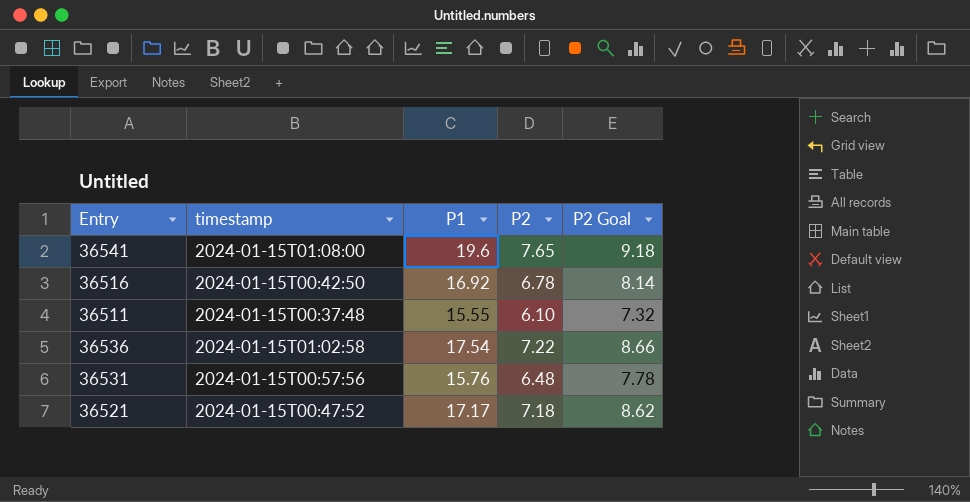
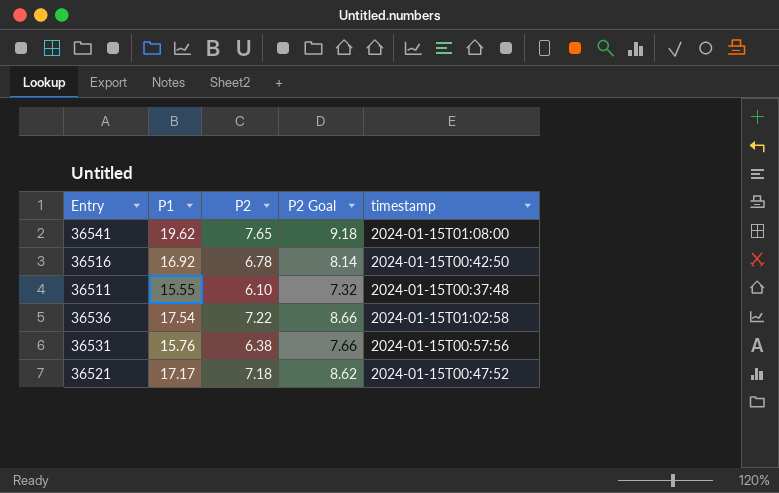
column timestamp | position: 2 -> 5
36541 | P1: 19.6 -> 19.62
36531 | P2: 6.48 -> 6.38
36531 | P2 Goal: 7.78 -> 7.66

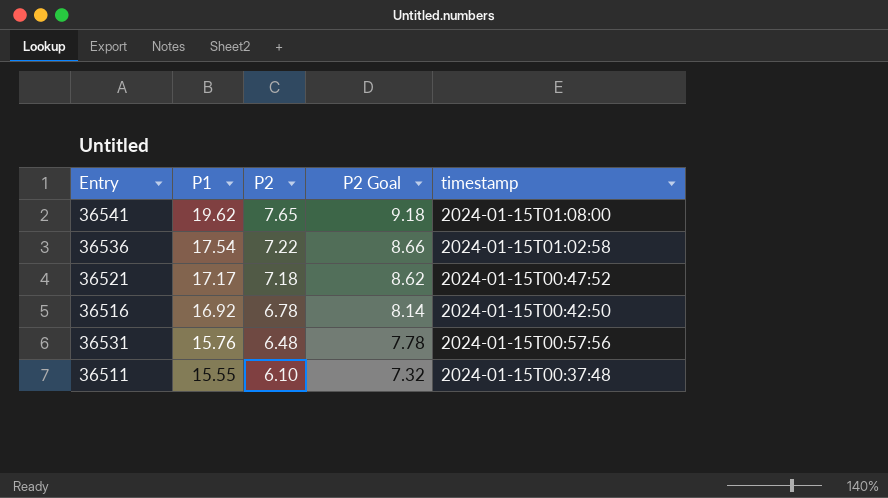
row order: none -> P1 descending
36531 | P2: 6.38 -> 6.48
36531 | P2 Goal: 7.66 -> 7.78

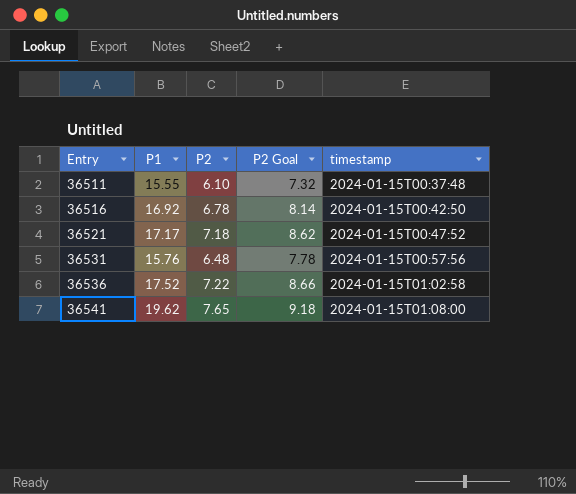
row order: P1 descending -> Entry ascending
36536 | P1: 17.54 -> 17.52

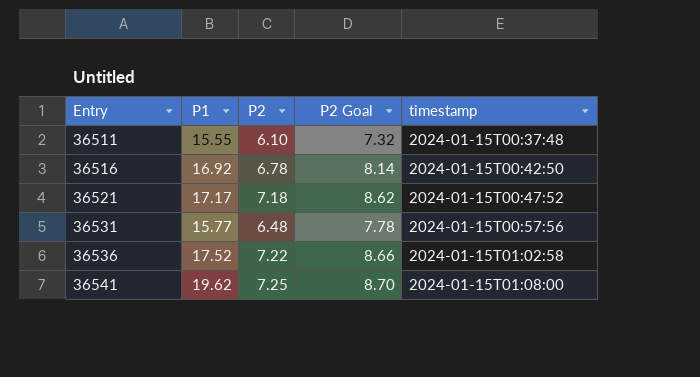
36531 | P1: 15.76 -> 15.77
36541 | P2: 7.65 -> 7.25
36541 | P2 Goal: 9.18 -> 8.70

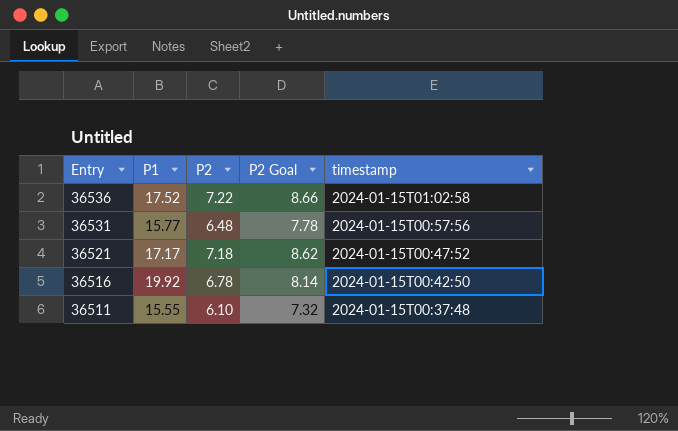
row order: Entry ascending -> Entry descending
row 36541: 19.62 | 7.25 | 8.70 | 2024-01-15T01:08:00 -> none
36516 | P1: 16.92 -> 19.92

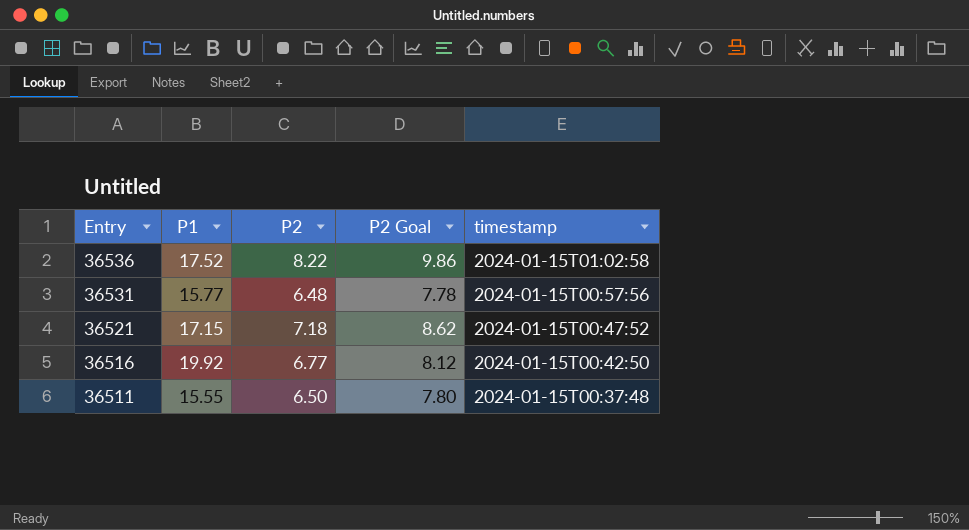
36536 | P2: 7.22 -> 8.22
36536 | P2 Goal: 8.66 -> 9.86
36521 | P1: 17.17 -> 17.15
36516 | P2: 6.78 -> 6.77
36516 | P2 Goal: 8.14 -> 8.12
36511 | P2: 6.10 -> 6.50
36511 | P2 Goal: 7.32 -> 7.80

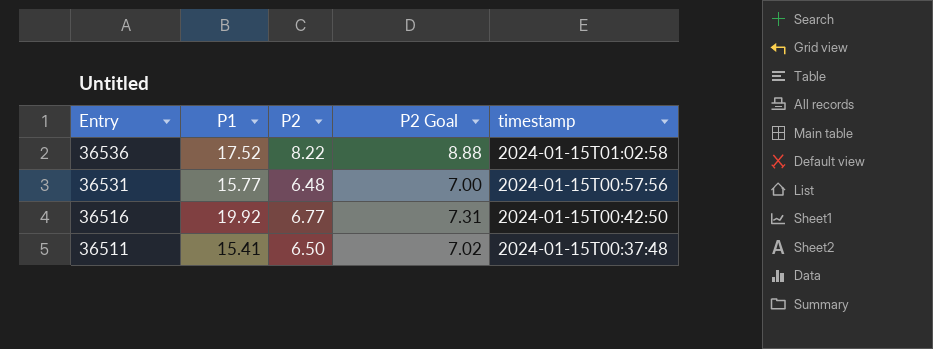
column P2 Goal | formula: [P2] * 1.2 -> [P2] * 1.08
row 36521: 17.15 | 7.18 | 8.62 | 2024-01-15T00:47:52 -> none
36511 | P1: 15.55 -> 15.41

